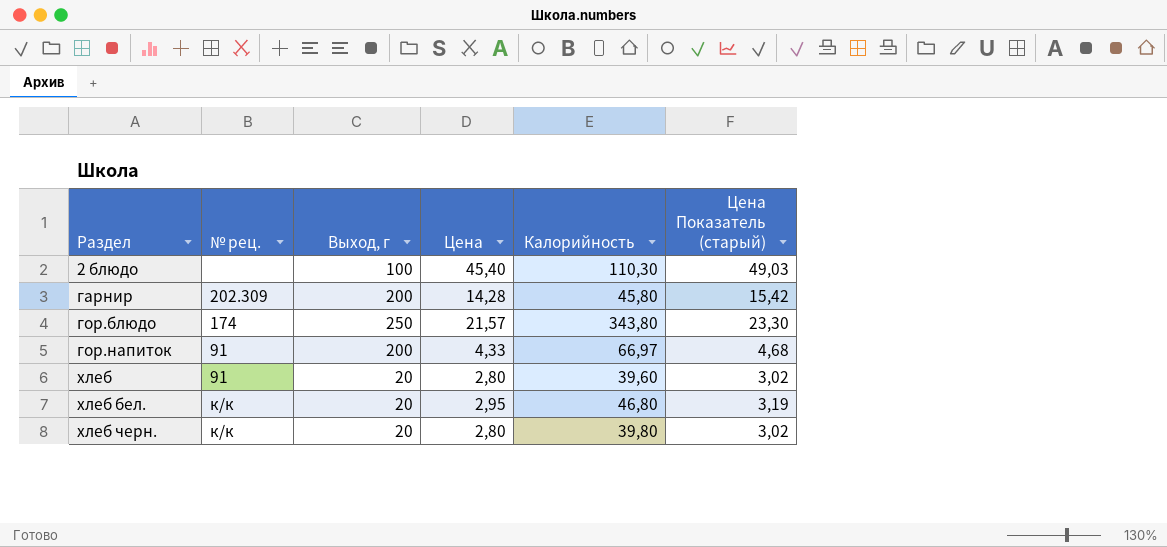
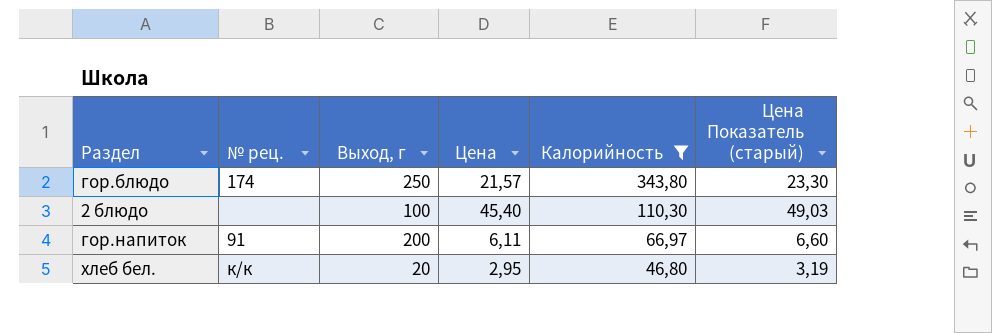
filter: none -> Калорийность >= 46,80
row order: Раздел ascending -> Калорийность descending
гор.напиток | Цена: 4,33 -> 6,11
гор.напиток | Цена Показатель (старый): 4,68 -> 6,60

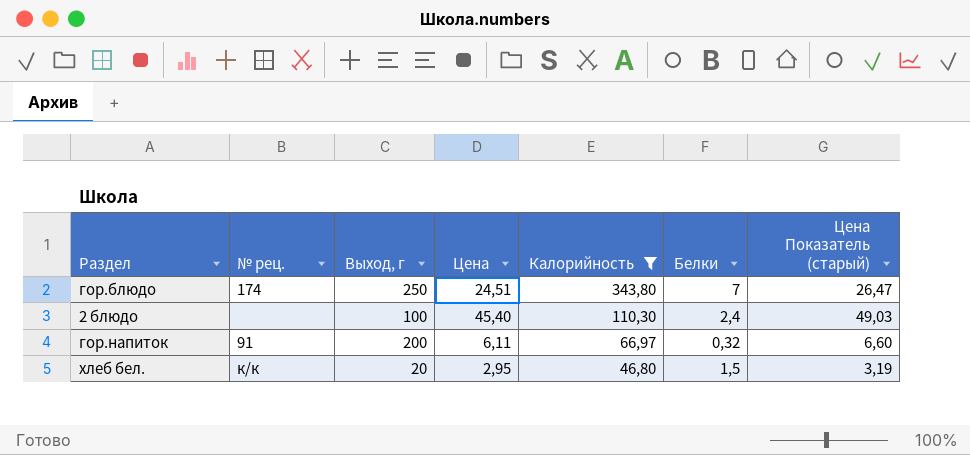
column Белки | position: none -> 6
гор.блюдо | Цена: 21,57 -> 24,51
гор.блюдо | Цена Показатель (старый): 23,30 -> 26,47

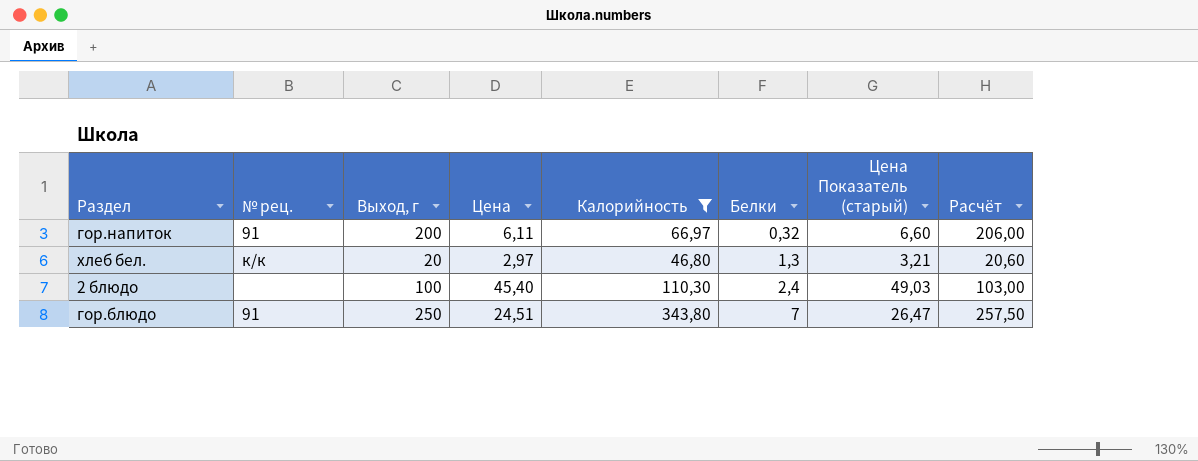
row order: Калорийность descending -> Белки ascending
column Расчёт | formula: none -> [Выход, г] * 1,03
хлеб бел. | Цена: 2,95 -> 2,97
хлеб бел. | Белки: 1,5 -> 1,3
хлеб бел. | Цена Показатель (старый): 3,19 -> 3,21
гор.блюдо | № рец.: 174 -> 91

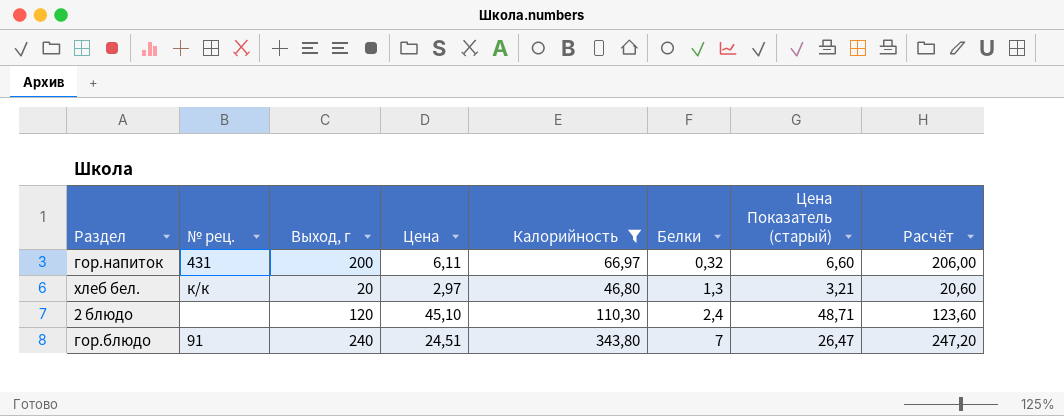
гор.напиток | № рец.: 91 -> 431
2 блюдо | Выход, г: 100 -> 120
2 блюдо | Цена: 45,40 -> 45,10
2 блюдо | Цена Показатель (старый): 49,03 -> 48,71
2 блюдо | Расчёт: 103,00 -> 123,60
гор.блюдо | Выход, г: 250 -> 240
гор.блюдо | Расчёт: 257,50 -> 247,20

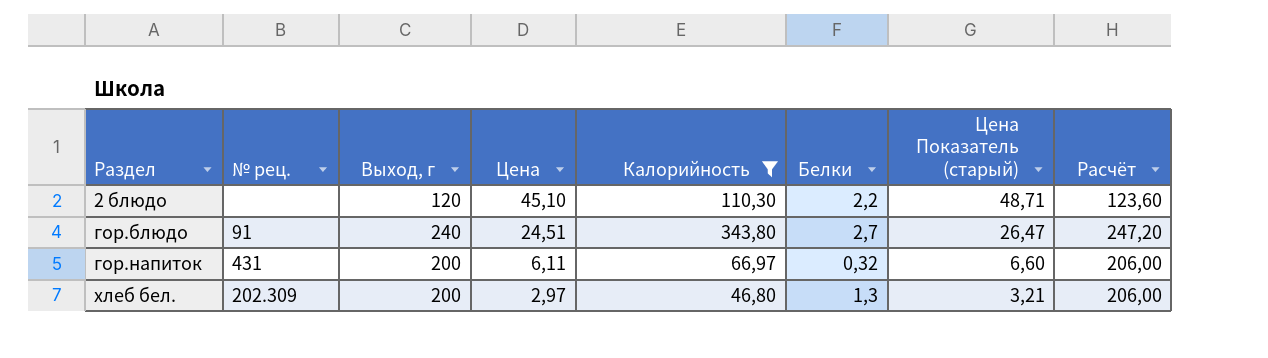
row order: Белки ascending -> Раздел ascending
2 блюдо | Белки: 2,4 -> 2,2
гор.блюдо | Белки: 7 -> 2,7
хлеб бел. | № рец.: к/к -> 202.309
хлеб бел. | Выход, г: 20 -> 200
хлеб бел. | Расчёт: 20,60 -> 206,00

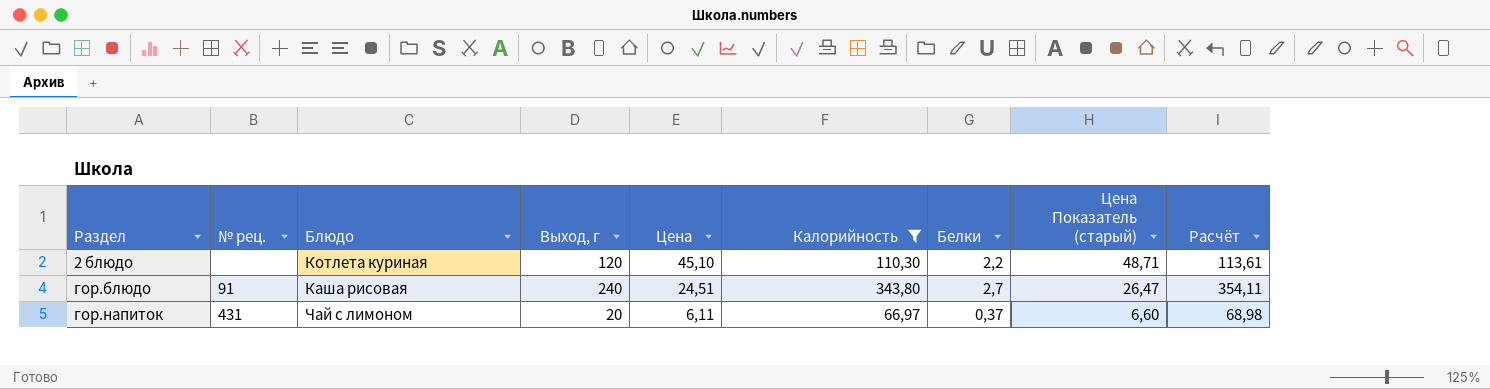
column Блюдо | position: none -> 3
column Расчёт | formula: [Выход, г] * 1,03 -> [Калорийность] * 1,03
row хлеб бел.: 202.309 | 200 | 2,97 | 46,80 | 1,3 | 3,21 | 206,00 -> none
гор.напиток | Выход, г: 200 -> 20
гор.напиток | Белки: 0,32 -> 0,37

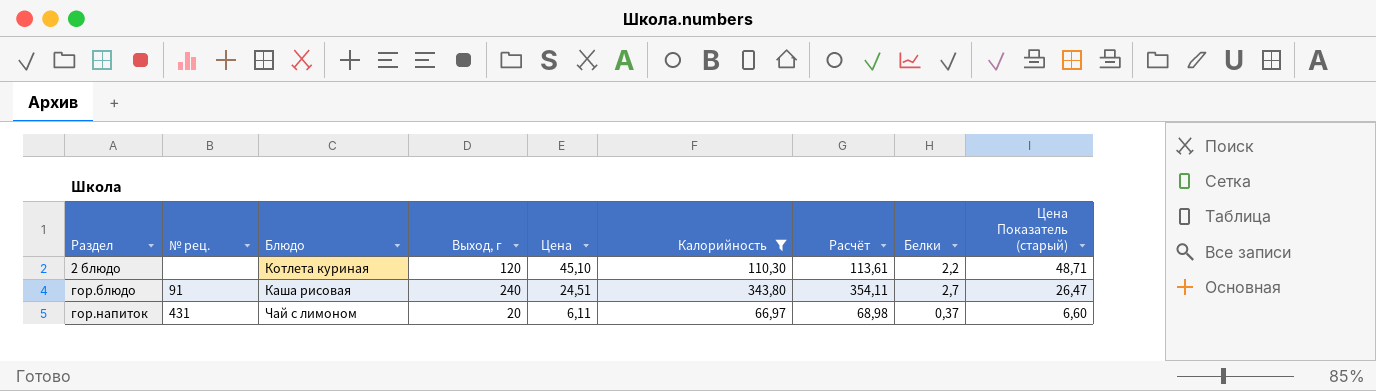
column Расчёт | position: 9 -> 7

